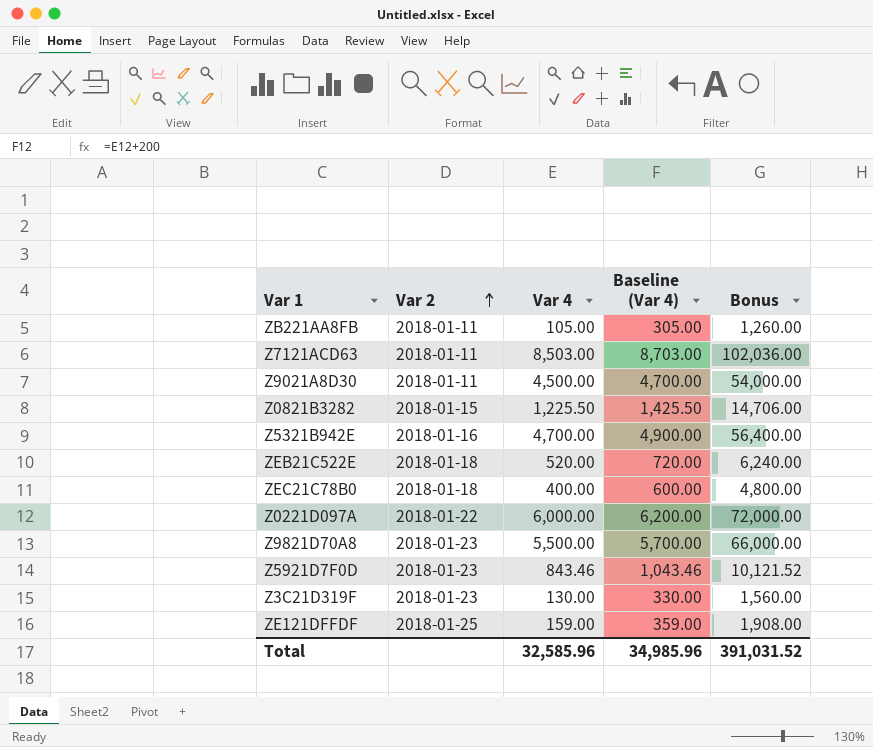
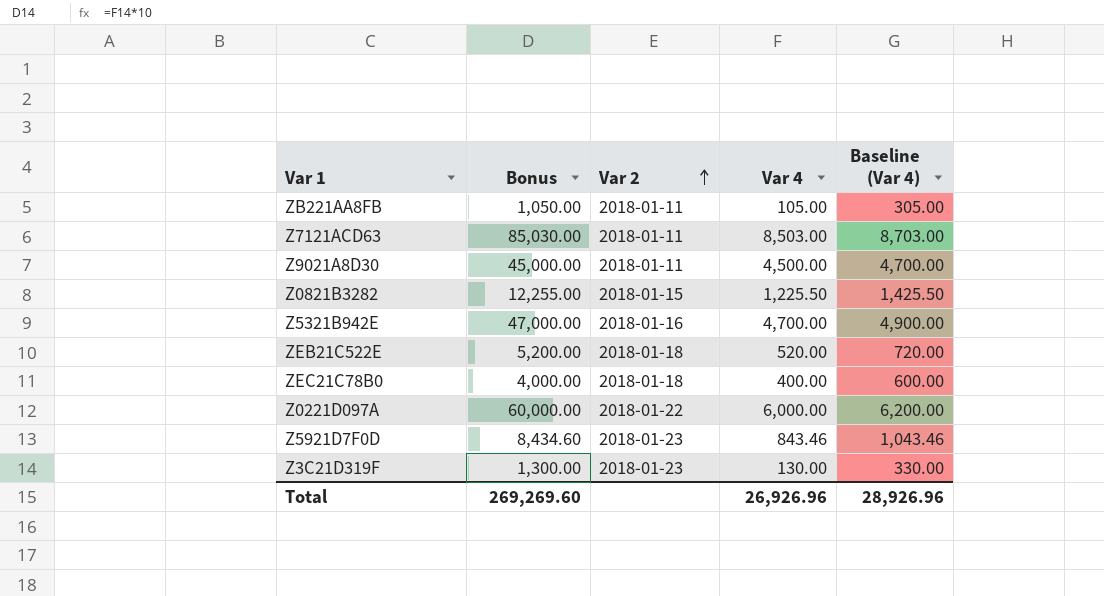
column Bonus | formula: [Var 4] * 12 -> [Var 4] * 10
column Bonus | position: 5 -> 2
row Z9821D70A8: 2018-01-23 | 5,500.00 | 5,700.00 | 66,000.00 -> none
row ZE121DFFDF: 2018-01-25 | 159.00 | 359.00 | 1,908.00 -> none
Total | Bonus: 391,031.52 -> 269,269.60
Total | Var 4: 32,585.96 -> 26,926.96
Total | Baseline (Var 4): 34,985.96 -> 28,926.96

